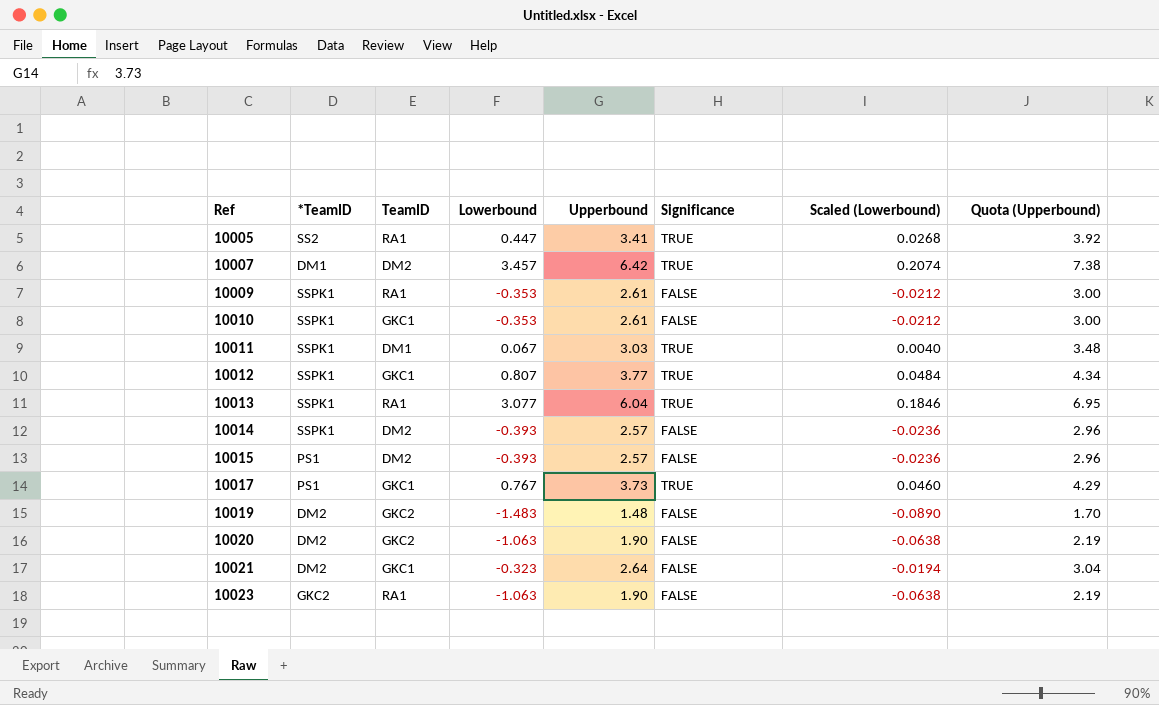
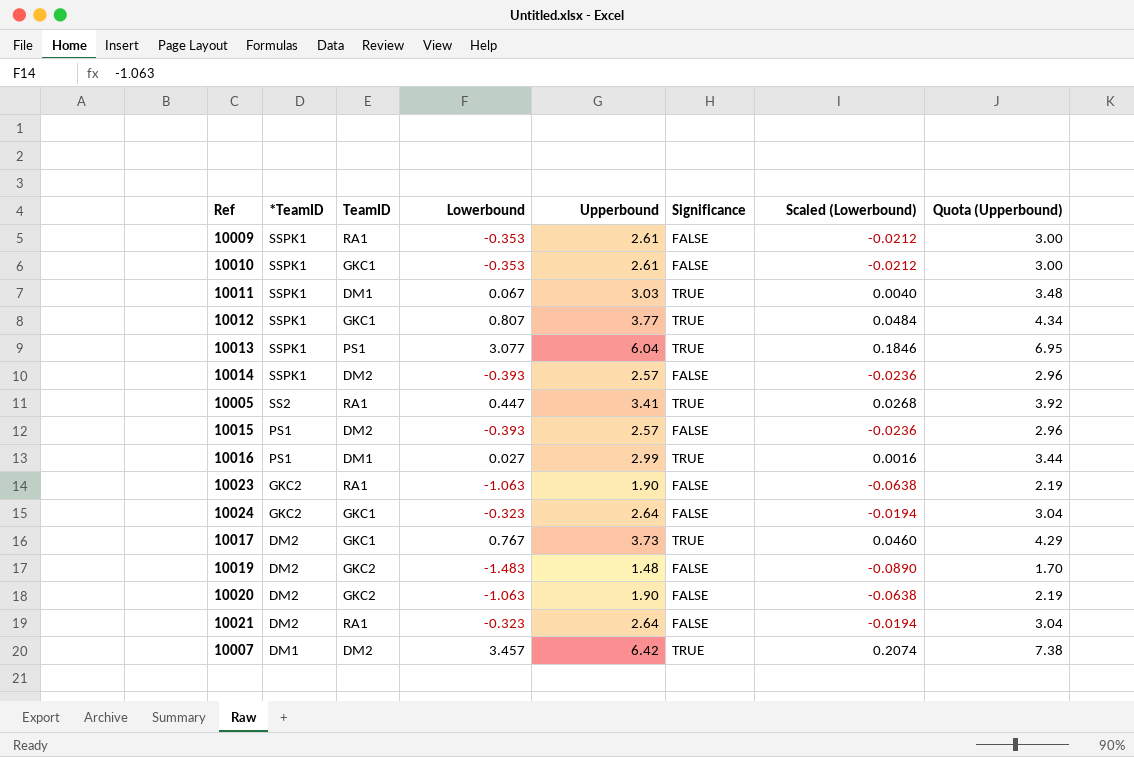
row order: Ref ascending -> *TeamID descending
10013 | TeamID: RA1 -> PS1
row 10016: none -> PS1 | DM1 | 0.027 | 2.99 | TRUE | 0.0016 | 3.44
row 10024: none -> GKC2 | GKC1 | -0.323 | 2.64 | FALSE | -0.0194 | 3.04
10017 | *TeamID: PS1 -> DM2
10021 | TeamID: GKC1 -> RA1

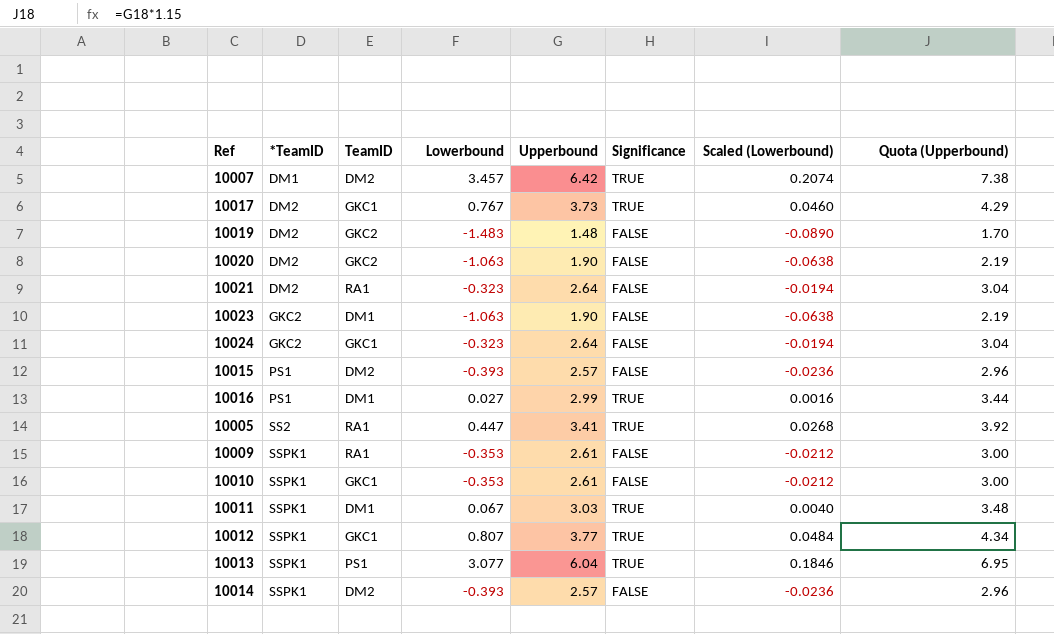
row order: *TeamID descending -> *TeamID ascending
10023 | TeamID: RA1 -> DM1

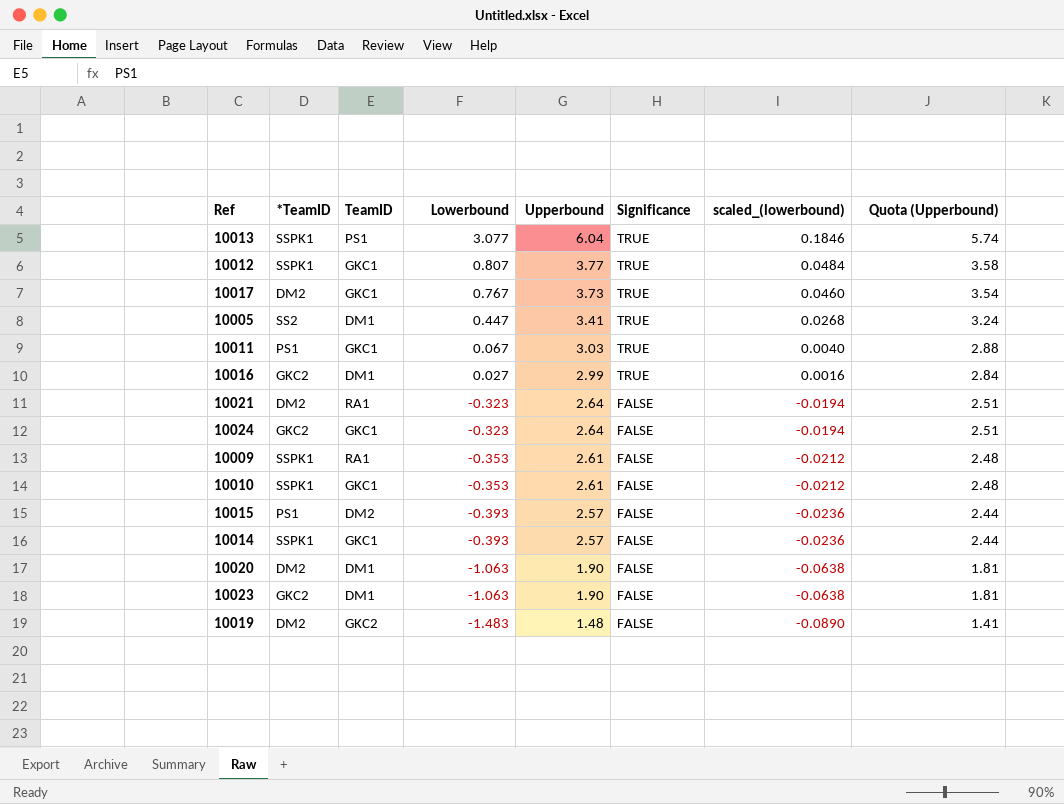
row order: *TeamID ascending -> Lowerbound descending
column name: Scaled (Lowerbound) -> scaled_(lowerbound)
column Quota (Upperbound) | formula: [Upperbound] * 1.15 -> [Upperbound] * 0.95
row 10007: DM1 | DM2 | 3.457 | 6.42 | TRUE | 0.2074 | 7.38 -> none
10005 | TeamID: RA1 -> DM1
10011 | *TeamID: SSPK1 -> PS1
10011 | TeamID: DM1 -> GKC1
10016 | *TeamID: PS1 -> GKC2
10014 | TeamID: DM2 -> GKC1
10020 | TeamID: GKC2 -> DM1

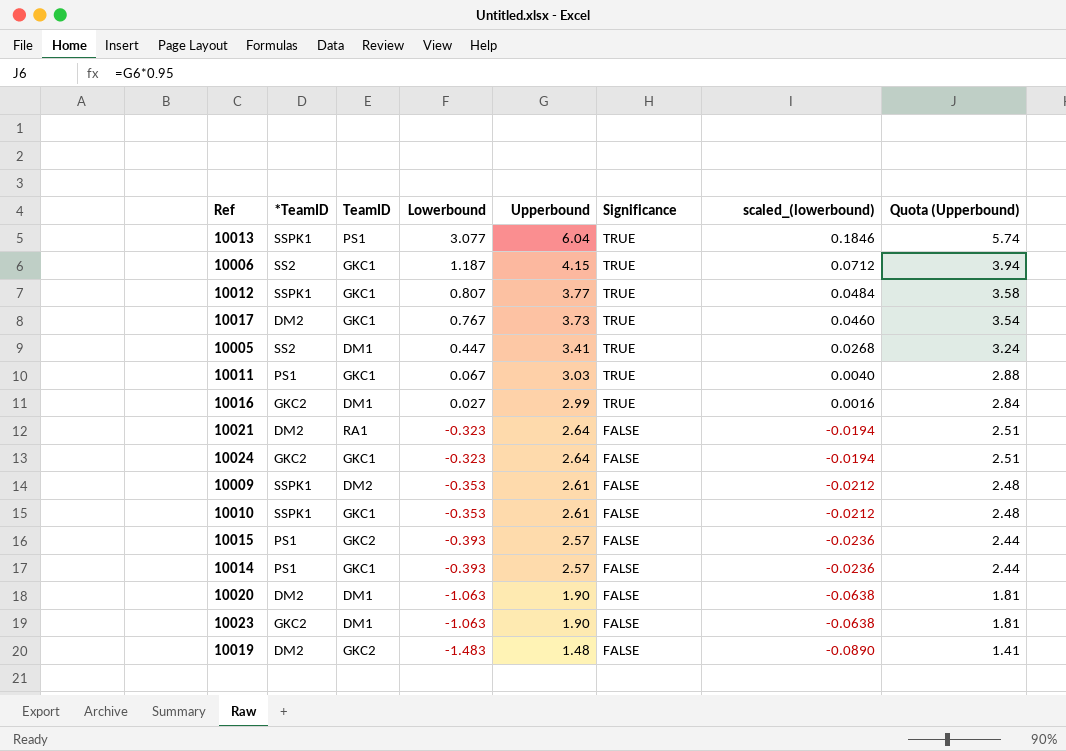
row 10006: none -> SS2 | GKC1 | 1.187 | 4.15 | TRUE | 0.0712 | 3.94
10009 | TeamID: RA1 -> DM2
10015 | TeamID: DM2 -> GKC2
10014 | *TeamID: SSPK1 -> PS1

